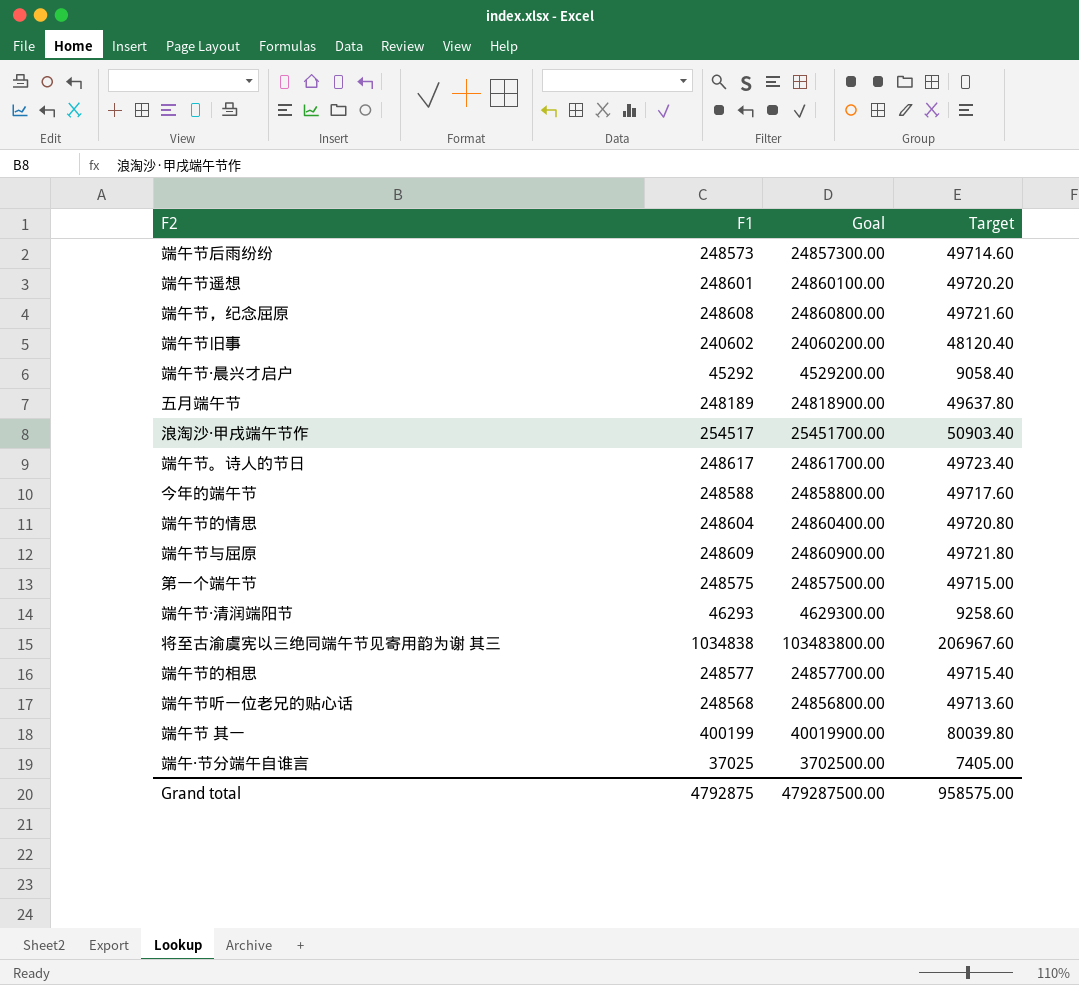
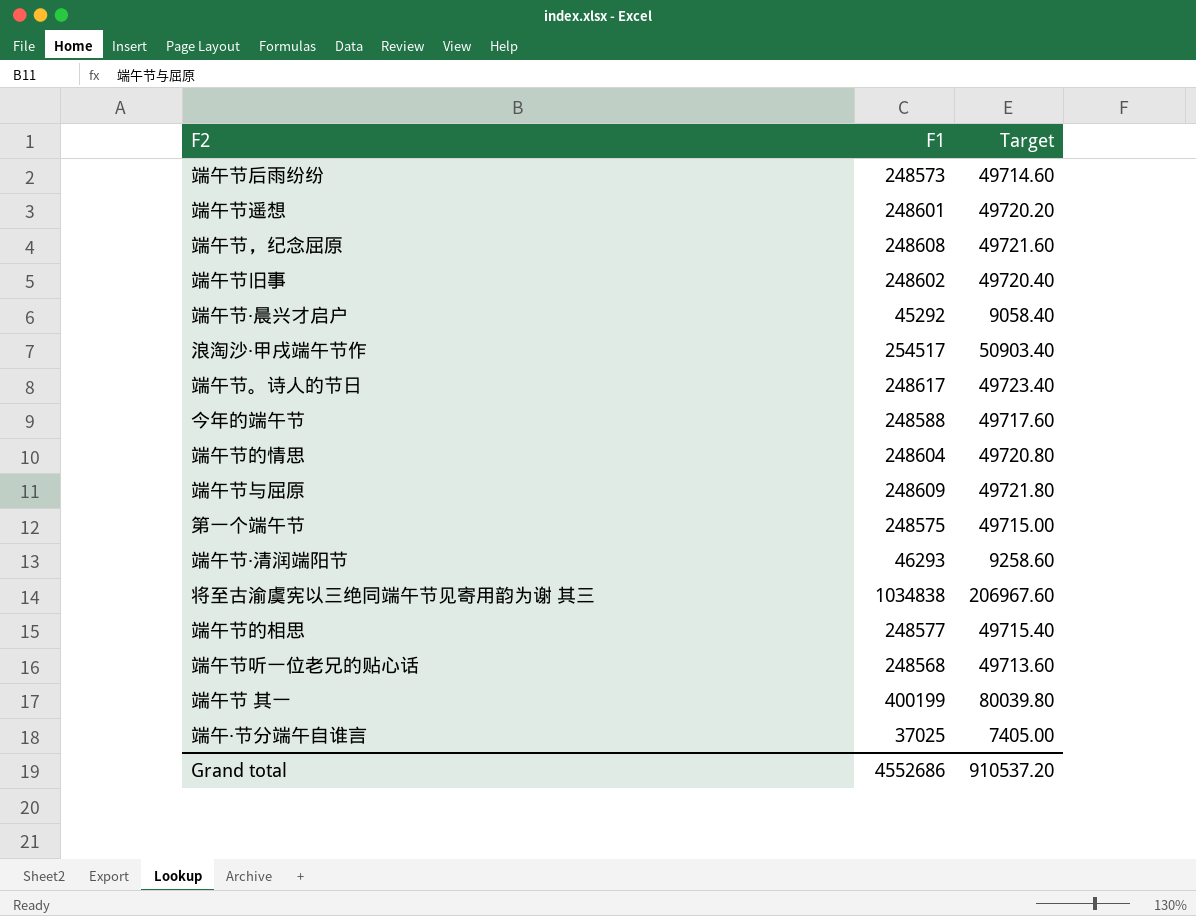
column Goal | formula: [F1] * 100 -> none
row 五月端午节: 248189 | 24818900.00 | 49637.80 -> none
端午节旧事 | F1: 240602 -> 248602
端午节旧事 | Target: 48120.40 -> 49720.40
Grand total | F1: 4792875 -> 4552686
Grand total | Target: 958575.00 -> 910537.20

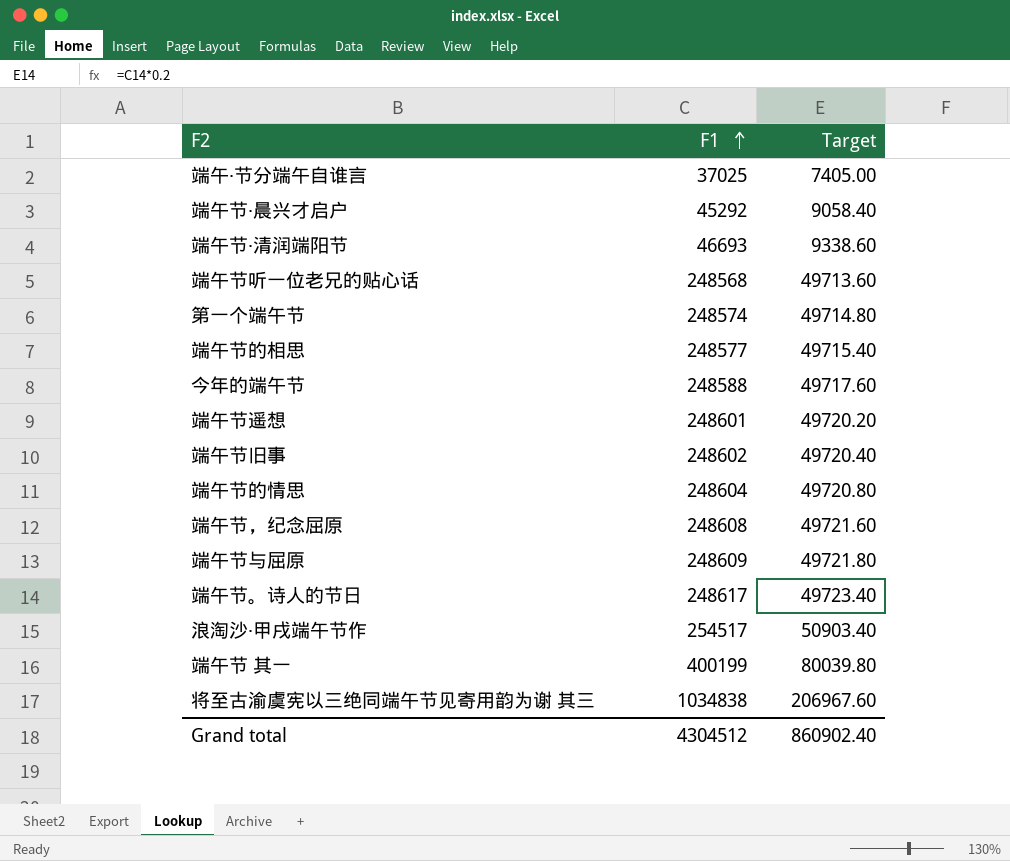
row order: none -> F1 ascending
row 端午节后雨纷纷: 248573 | 49714.60 -> none
端午节·清润端阳节 | F1: 46293 -> 46693
端午节·清润端阳节 | Target: 9258.60 -> 9338.60
第一个端午节 | F1: 248575 -> 248574
第一个端午节 | Target: 49715.00 -> 49714.80
Grand total | F1: 4552686 -> 4304512
Grand total | Target: 910537.20 -> 860902.40

